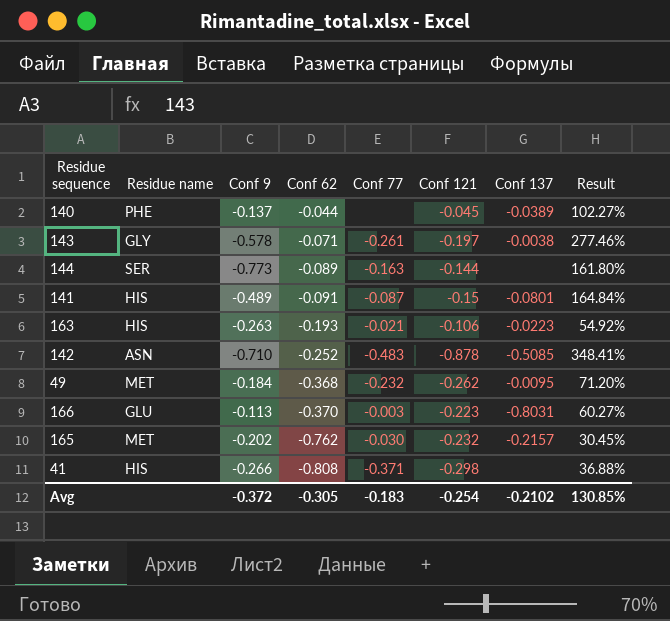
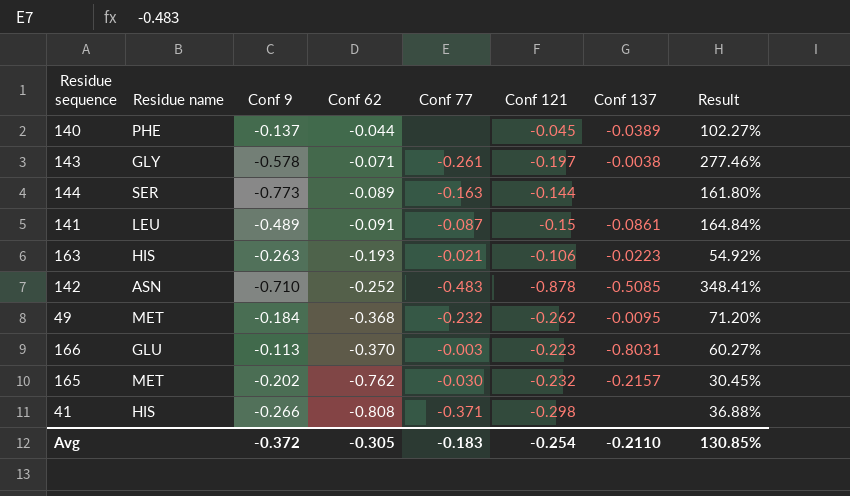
141 | Residue name: HIS -> LEU
141 | Conf 137: -0.0801 -> -0.0861
Avg | Conf 137: -0.2102 -> -0.2110

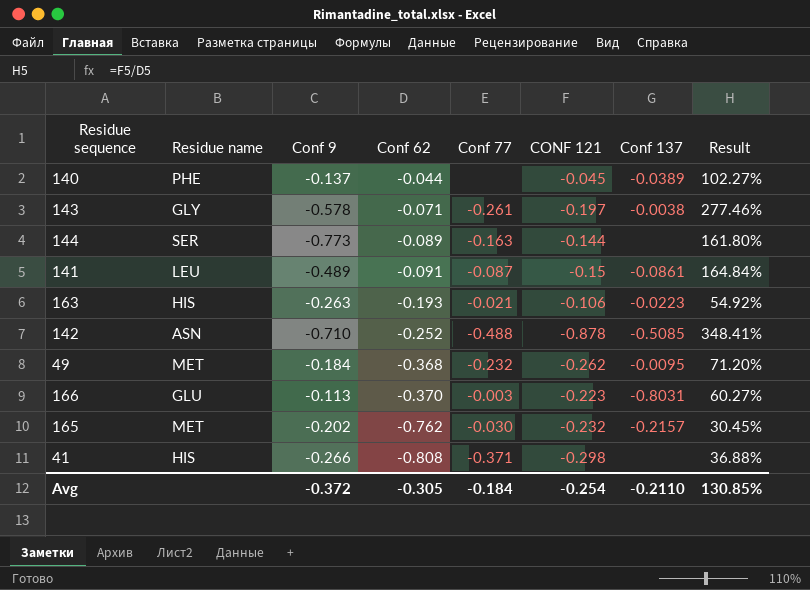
column name: Conf 121 -> CONF 121
142 | Conf 77: -0.483 -> -0.488
Avg | Conf 77: -0.183 -> -0.184

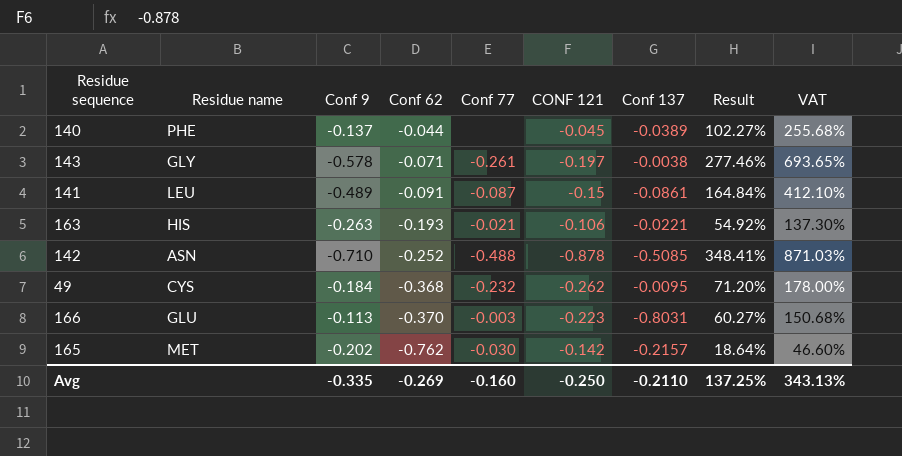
column VAT | formula: none -> [Result] * 2.5
row 144: SER | -0.773 | -0.089 | -0.163 | -0.144 | none | 161.80% -> none
row 41: HIS | -0.266 | -0.808 | -0.371 | -0.298 | none | 36.88% -> none
163 | Conf 137: -0.0223 -> -0.0221
49 | Residue name: MET -> CYS
165 | CONF 121: -0.232 -> -0.142
165 | Result: 30.45% -> 18.64%
Avg | Conf 9: -0.372 -> -0.335
Avg | Conf 62: -0.305 -> -0.269
Avg | Conf 77: -0.184 -> -0.160
Avg | CONF 121: -0.254 -> -0.250
Avg | Result: 130.85% -> 137.25%

